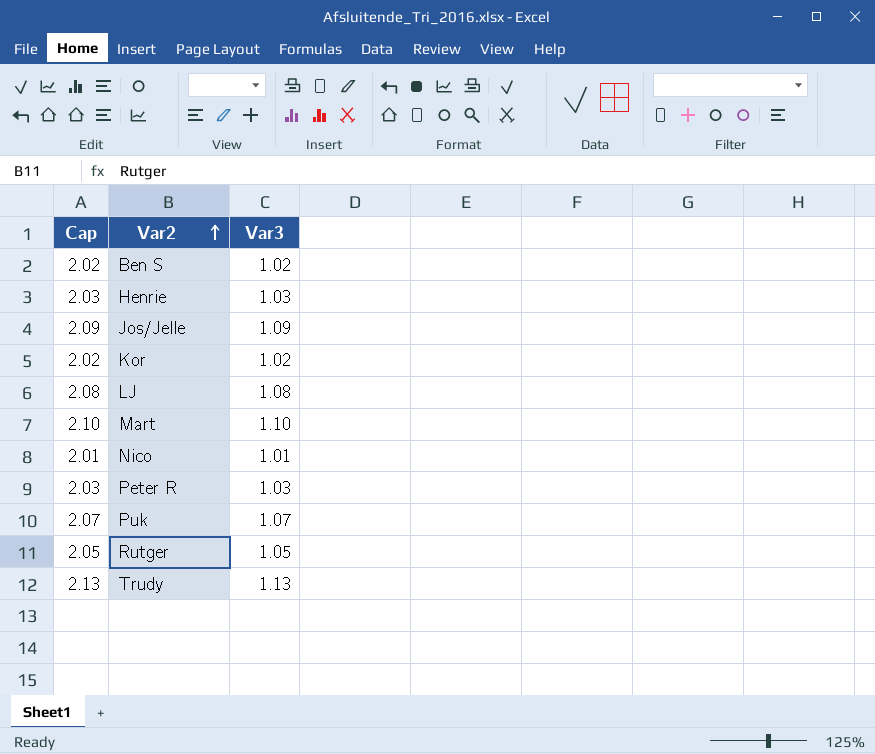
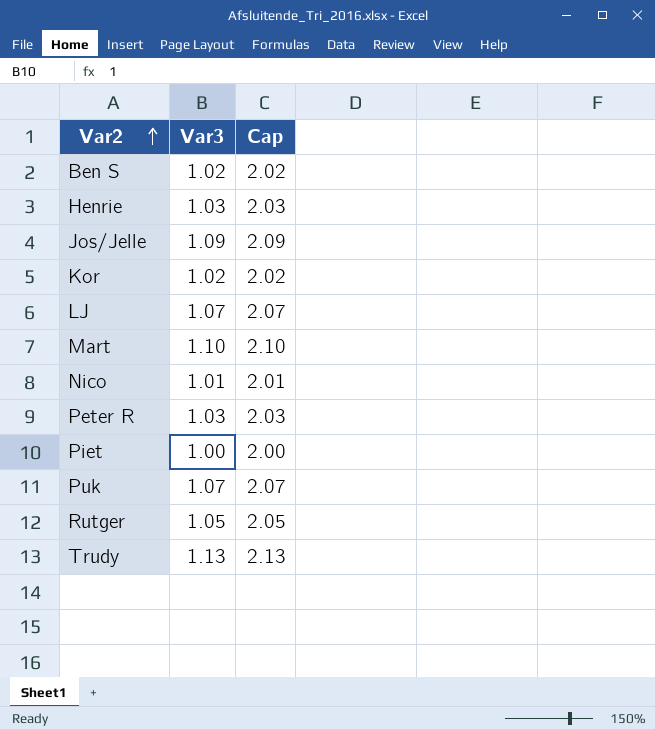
column Cap | position: 1 -> 3
LJ | Var3: 1.08 -> 1.07
LJ | Cap: 2.08 -> 2.07
row Piet: none -> 1.00 | 2.00

